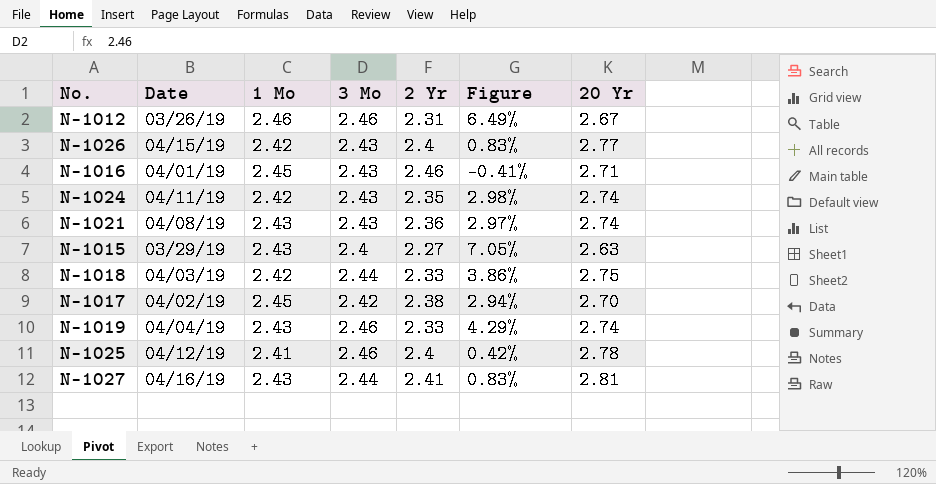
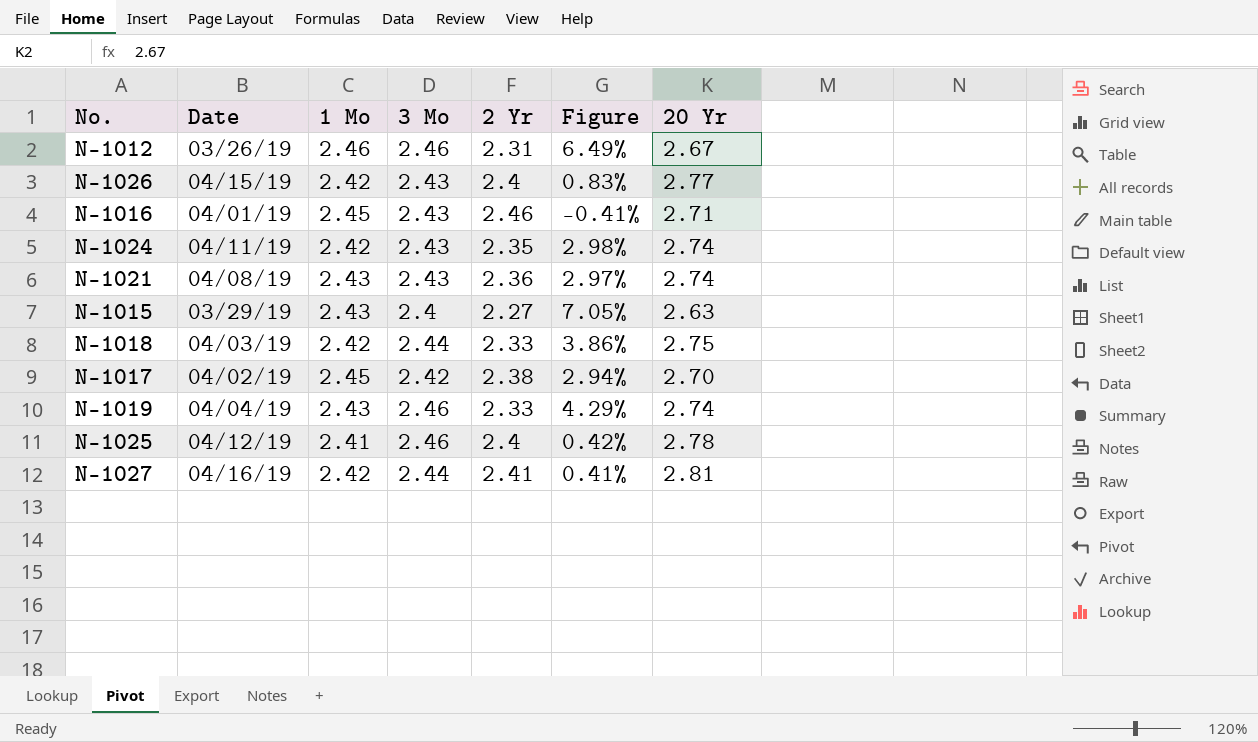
N-1027 | 1 Mo: 2.43 -> 2.42
N-1027 | Figure: 0.83% -> 0.41%

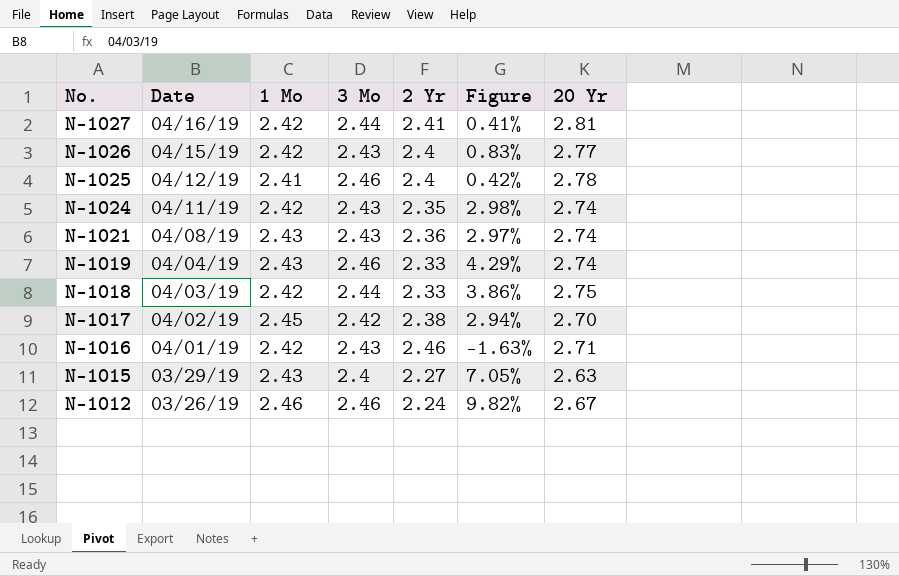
row order: none -> No. descending
N-1016 | 1 Mo: 2.45 -> 2.42
N-1016 | Figure: -0.41% -> -1.63%
N-1012 | 2 Yr: 2.31 -> 2.24
N-1012 | Figure: 6.49% -> 9.82%

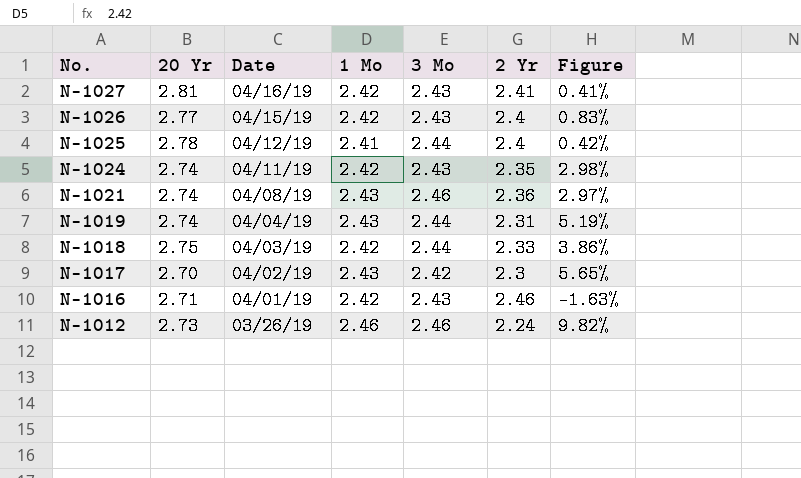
column 20 Yr | position: 7 -> 2
row N-1015: 03/29/19 | 2.43 | 2.4 | 2.27 | 7.05% | 2.63 -> none
N-1027 | 3 Mo: 2.44 -> 2.43
N-1025 | 3 Mo: 2.46 -> 2.44
N-1021 | 3 Mo: 2.43 -> 2.46
N-1019 | 3 Mo: 2.46 -> 2.44
N-1019 | 2 Yr: 2.33 -> 2.31
N-1019 | Figure: 4.29% -> 5.19%
N-1017 | 1 Mo: 2.45 -> 2.43
N-1017 | 2 Yr: 2.38 -> 2.3
N-1017 | Figure: 2.94% -> 5.65%
N-1012 | 20 Yr: 2.67 -> 2.73

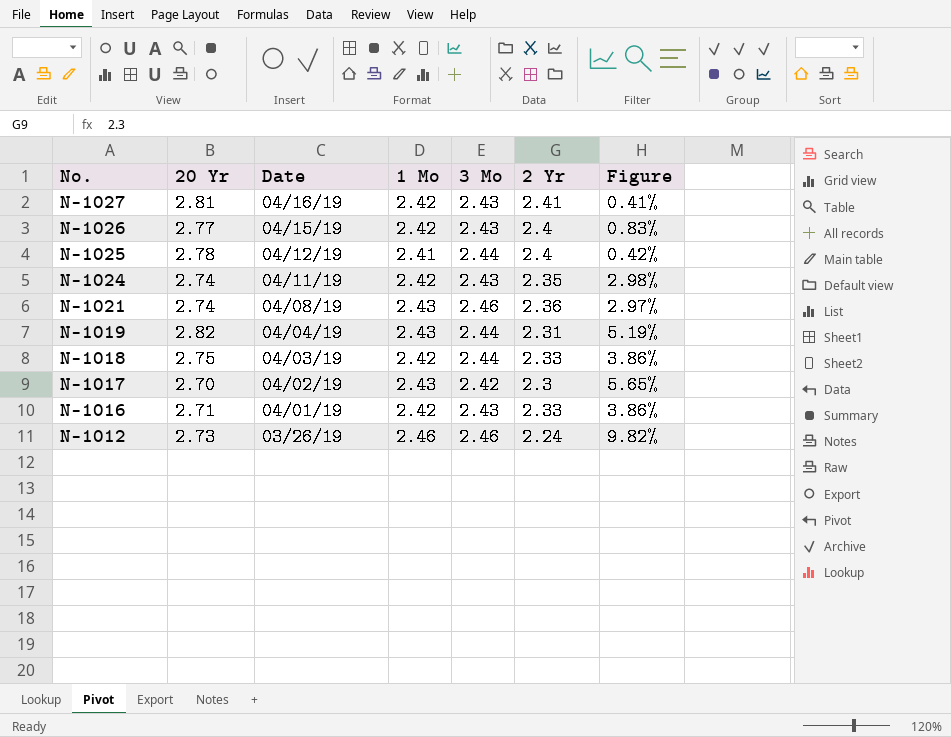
N-1019 | 20 Yr: 2.74 -> 2.82
N-1016 | 2 Yr: 2.46 -> 2.33
N-1016 | Figure: -1.63% -> 3.86%

